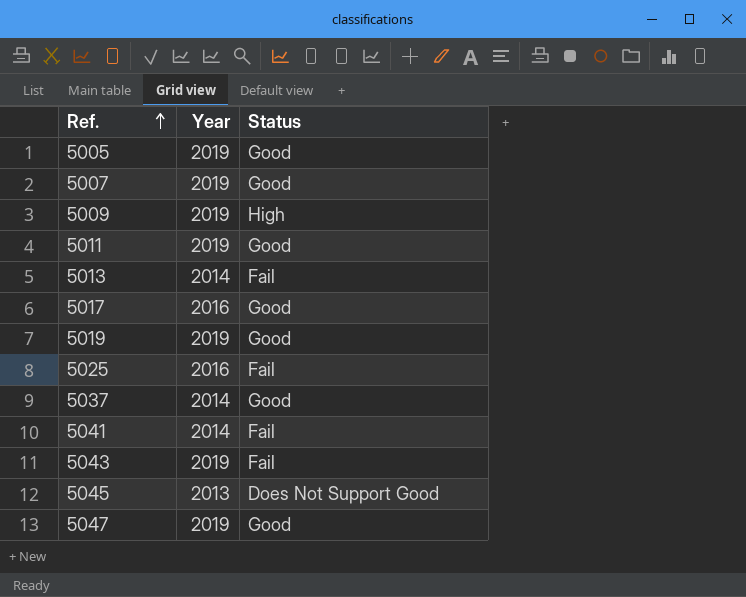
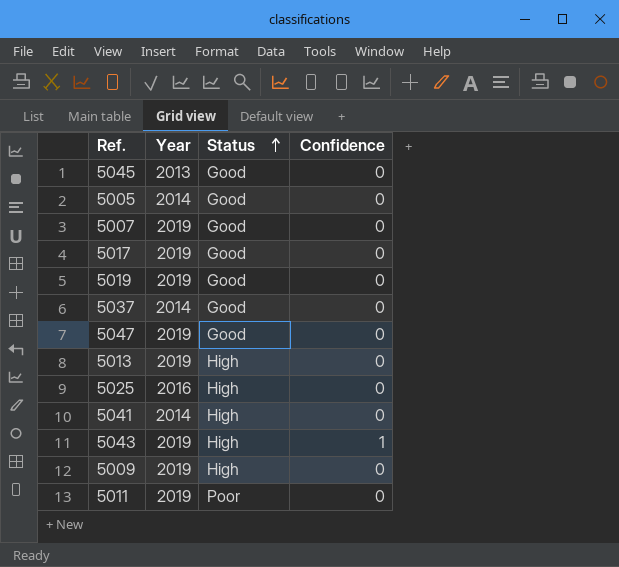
row order: Ref. ascending -> Status ascending
column Confidence | position: none -> 4
5045 | Status: Does Not Support Good -> Good
5005 | Year: 2019 -> 2014
5017 | Year: 2016 -> 2019
5013 | Year: 2014 -> 2019
5013 | Status: Fail -> High
5025 | Status: Fail -> High
5041 | Status: Fail -> High
5043 | Status: Fail -> High
5011 | Status: Good -> Poor

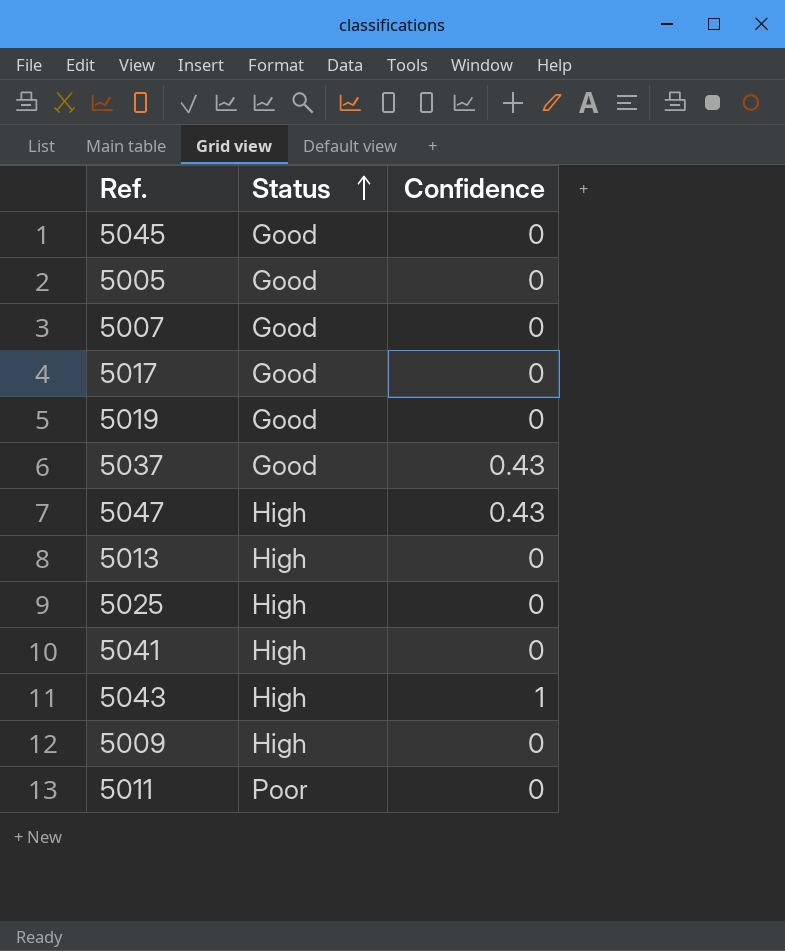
column Year | position: 2 -> none
5037 | Confidence: 0 -> 0.43
5047 | Status: Good -> High
5047 | Confidence: 0 -> 0.43

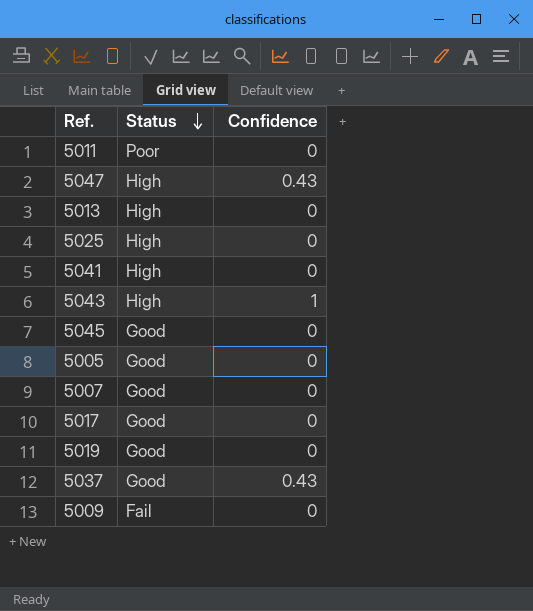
row order: Status ascending -> Status descending
5009 | Status: High -> Fail

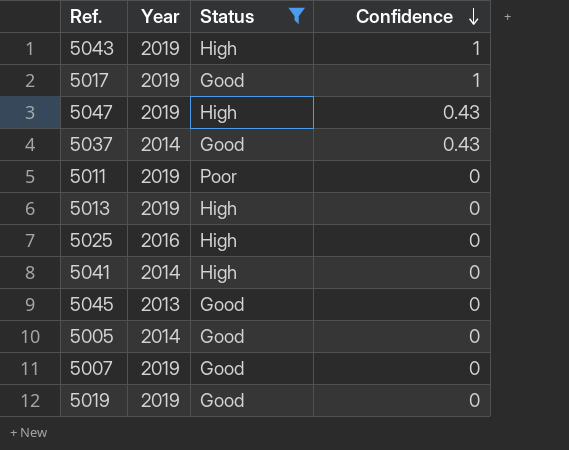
filter: none -> Status != Fail
row order: Status descending -> Confidence descending
column Year | position: none -> 2
5017 | Confidence: 0 -> 1

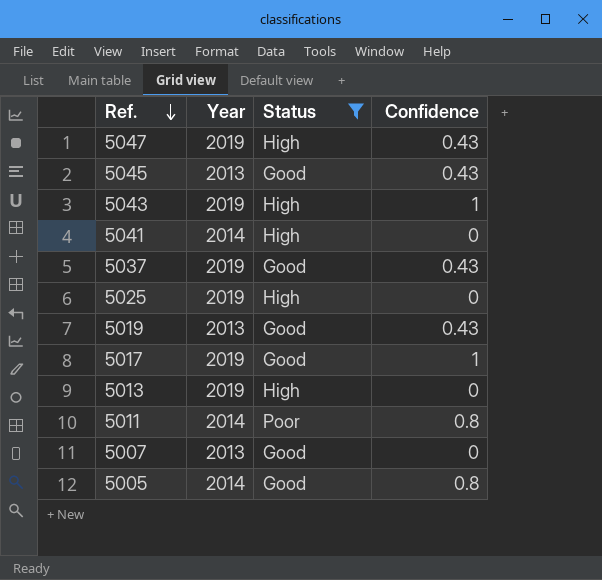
row order: Confidence descending -> Ref. descending
5045 | Confidence: 0 -> 0.43
5037 | Year: 2014 -> 2019
5025 | Year: 2016 -> 2019
5019 | Year: 2019 -> 2013
5019 | Confidence: 0 -> 0.43
5011 | Year: 2019 -> 2014
5011 | Confidence: 0 -> 0.8
5007 | Year: 2019 -> 2013
5005 | Confidence: 0 -> 0.8

